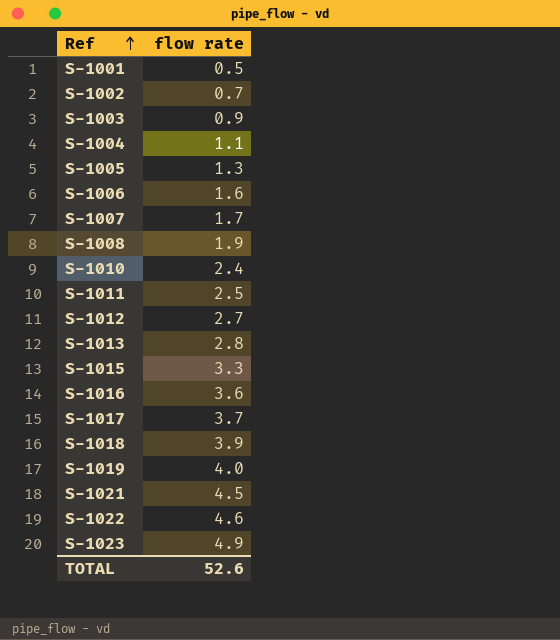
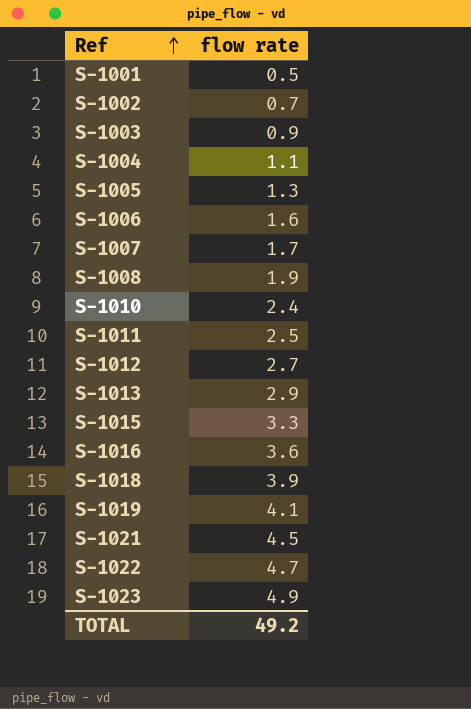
row S-1017: 3.7 -> none
S-1013 | flow rate: 2.8 -> 2.9
S-1019 | flow rate: 4.0 -> 4.1
S-1022 | flow rate: 4.6 -> 4.7
TOTAL | flow rate: 52.6 -> 49.2

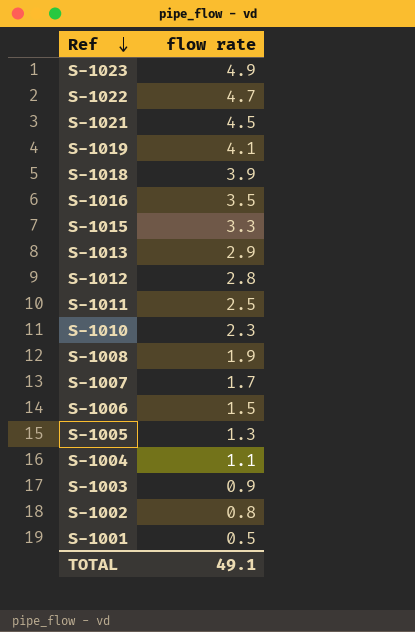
row order: Ref ascending -> Ref descending
S-1016 | flow rate: 3.6 -> 3.5
S-1012 | flow rate: 2.7 -> 2.8
S-1010 | flow rate: 2.4 -> 2.3
S-1006 | flow rate: 1.6 -> 1.5
S-1002 | flow rate: 0.7 -> 0.8
TOTAL | flow rate: 49.2 -> 49.1

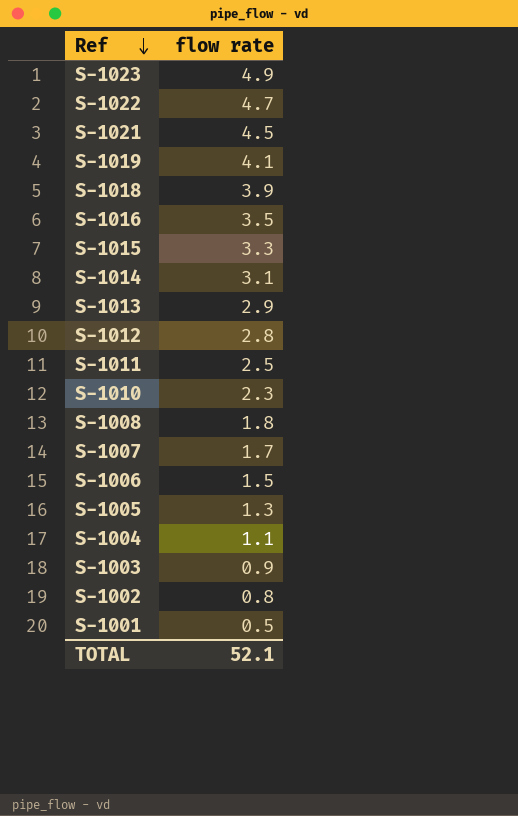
row S-1014: none -> 3.1
S-1008 | flow rate: 1.9 -> 1.8
TOTAL | flow rate: 49.1 -> 52.1

